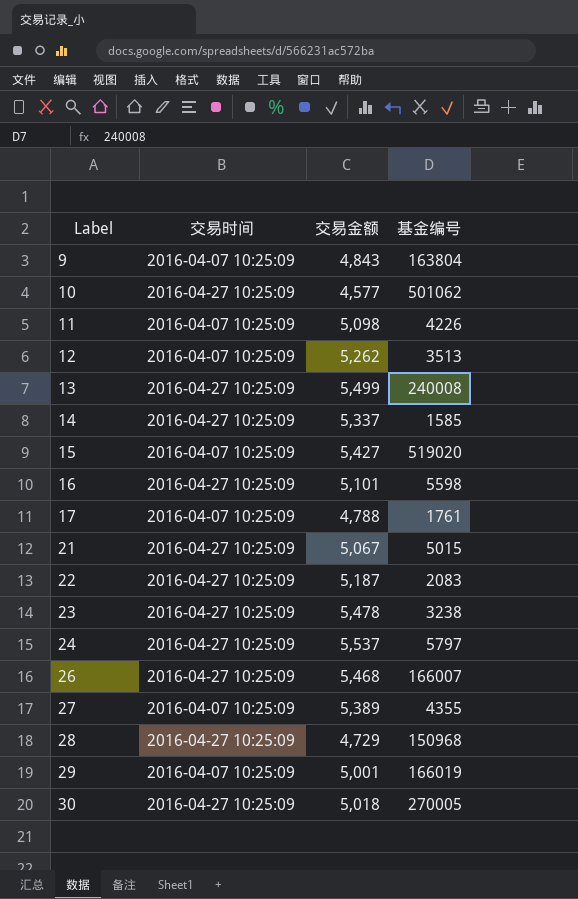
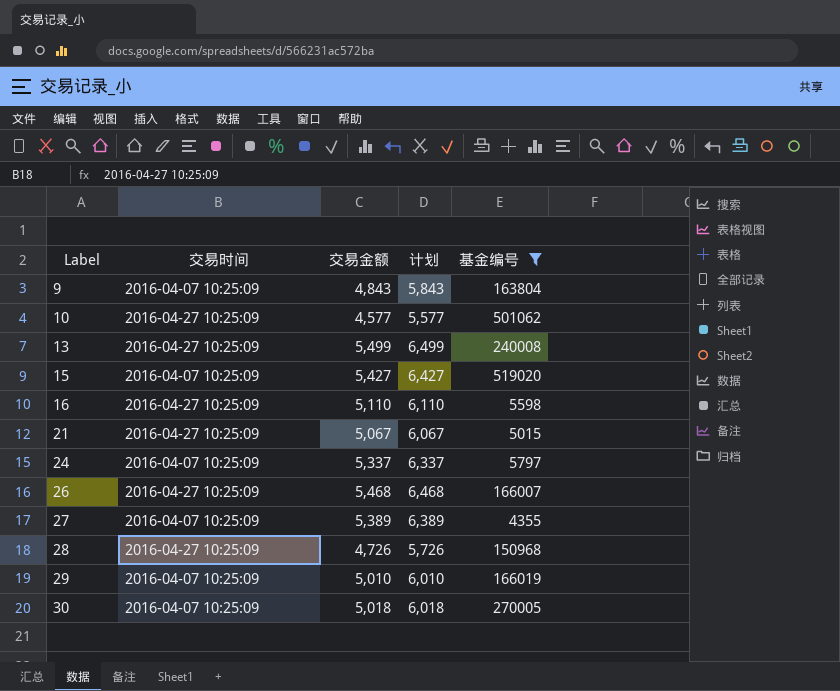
filter: none -> 基金编号 >= 4355
column 计划 | formula: none -> [交易金额] + 1000
16 | 交易金额: 5,101 -> 5,110
24 | 交易时间: 2016-04-27 10:25:09 -> 2016-04-07 10:25:09
24 | 交易金额: 5,537 -> 5,337
28 | 交易金额: 4,729 -> 4,726
29 | 交易金额: 5,001 -> 5,010
30 | 交易时间: 2016-04-27 10:25:09 -> 2016-04-07 10:25:09

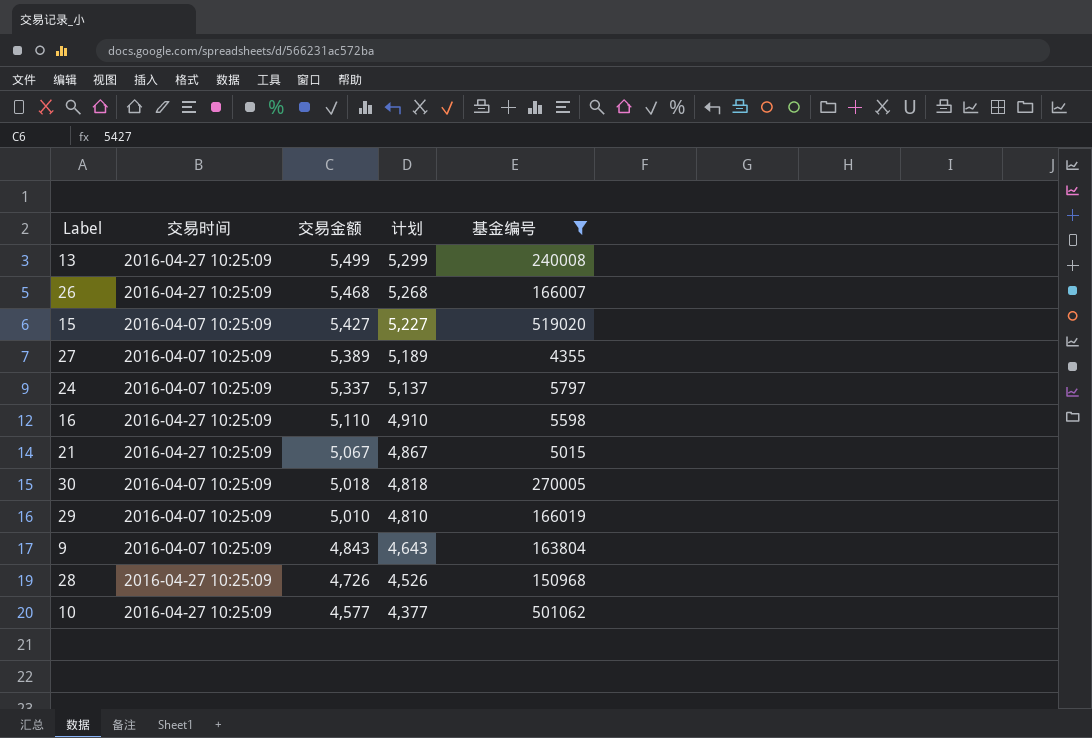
row order: Label ascending -> 交易金额 descending
column 计划 | formula: [交易金额] + 1000 -> [交易金额] - 200

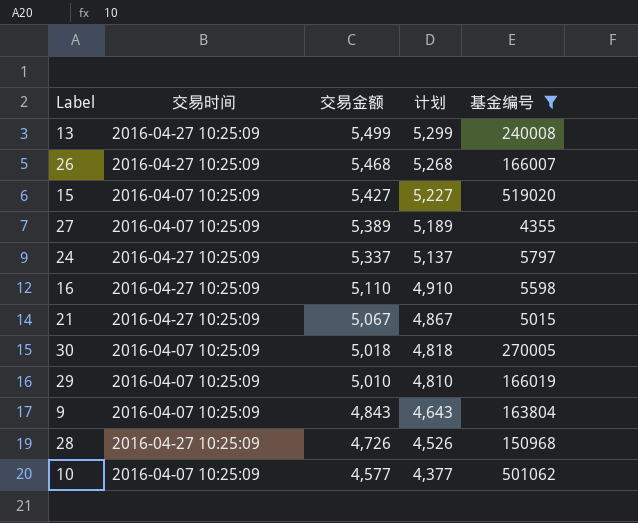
24 | 交易时间: 2016-04-07 10:25:09 -> 2016-04-27 10:25:09
10 | 交易时间: 2016-04-27 10:25:09 -> 2016-04-07 10:25:09

